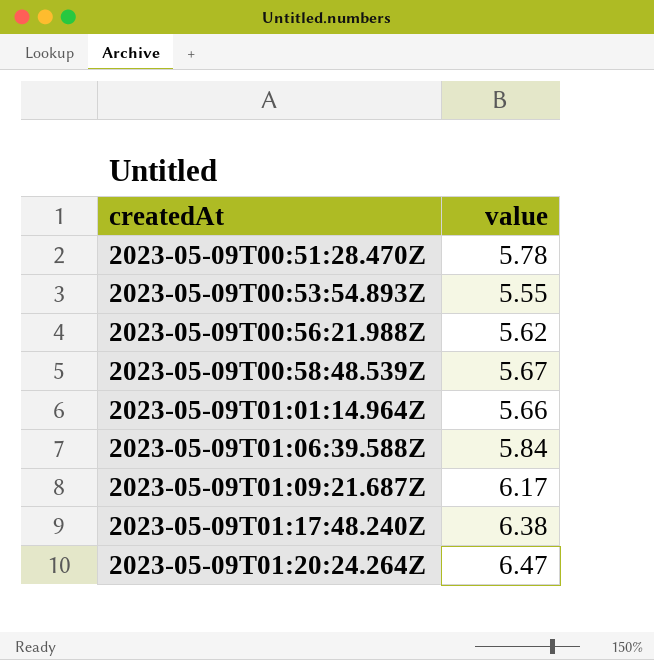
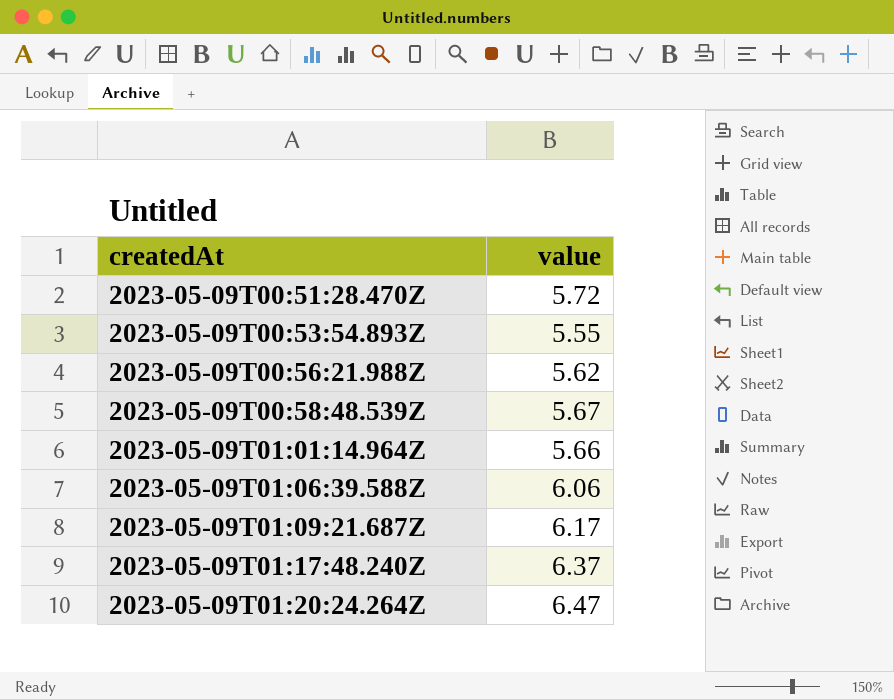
2023-05-09T00:51:28.470Z | value: 5.78 -> 5.72
2023-05-09T01:06:39.588Z | value: 5.84 -> 6.06
2023-05-09T01:17:48.240Z | value: 6.38 -> 6.37

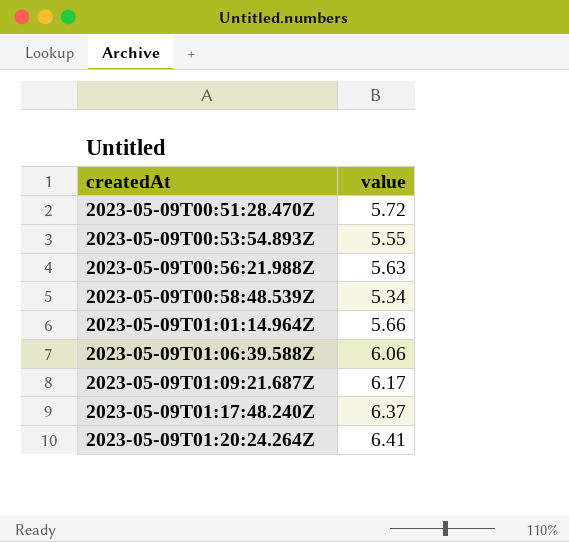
2023-05-09T00:56:21.988Z | value: 5.62 -> 5.63
2023-05-09T00:58:48.539Z | value: 5.67 -> 5.34
2023-05-09T01:20:24.264Z | value: 6.47 -> 6.41

